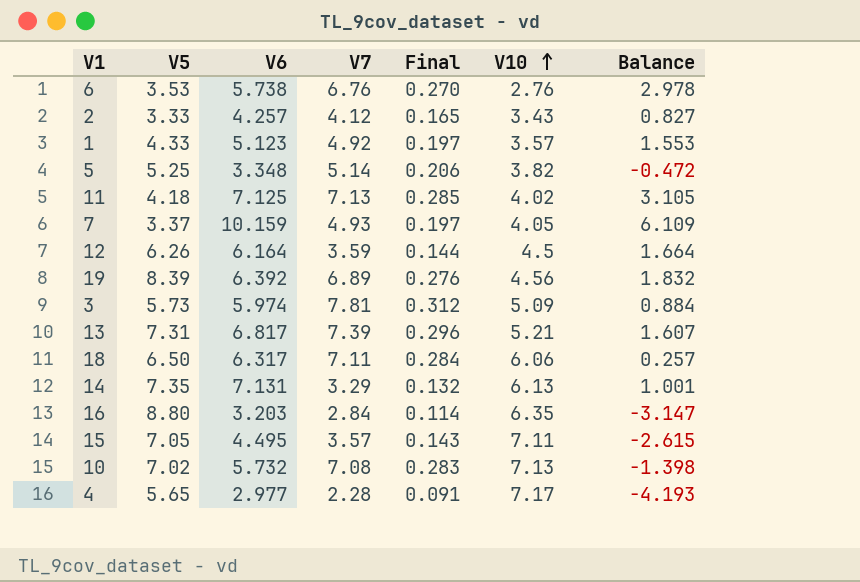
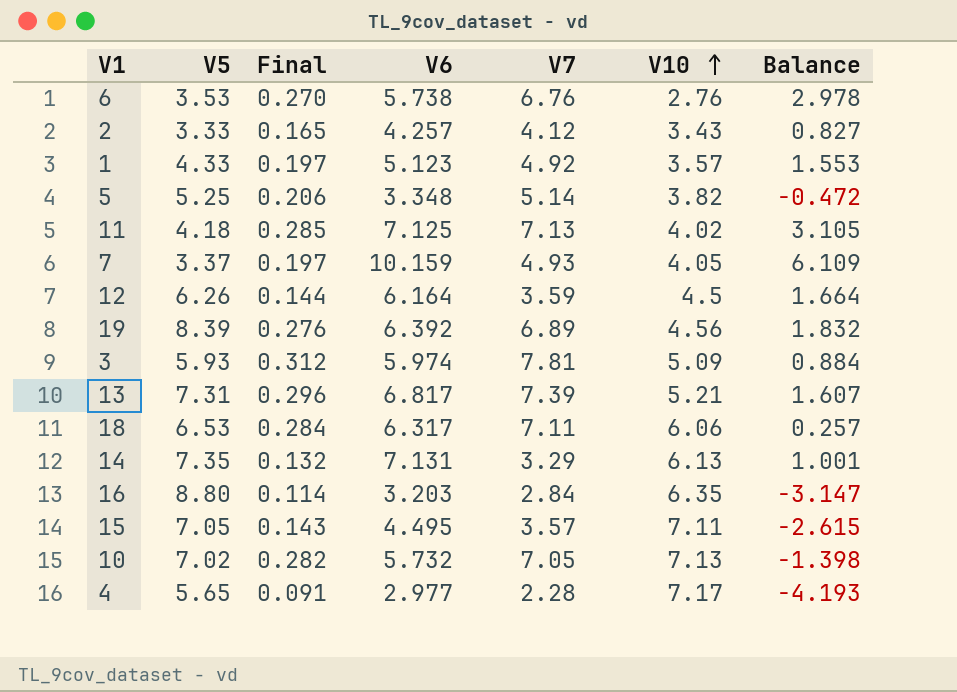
column Final | position: 5 -> 3
3 | V5: 5.73 -> 5.93
18 | V5: 6.50 -> 6.53
10 | Final: 0.283 -> 0.282
10 | V7: 7.08 -> 7.05

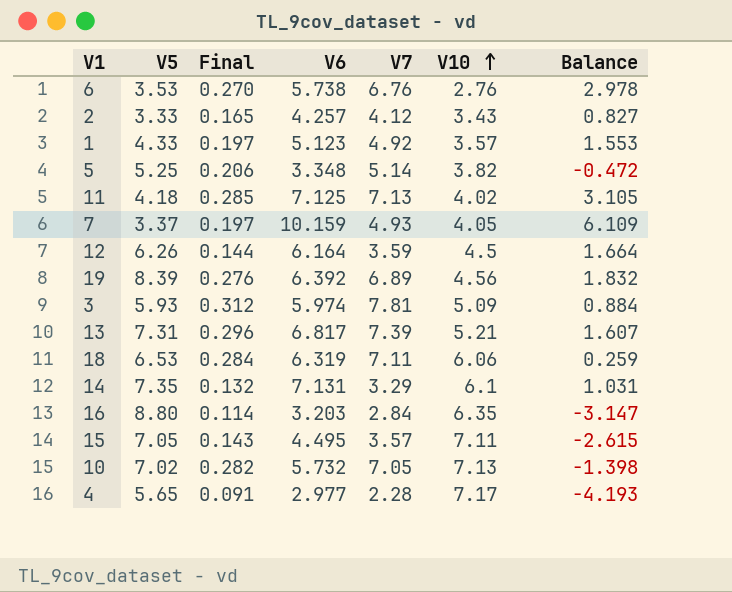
18 | V6: 6.317 -> 6.319
18 | Balance: 0.257 -> 0.259
14 | V10: 6.13 -> 6.1
14 | Balance: 1.001 -> 1.031

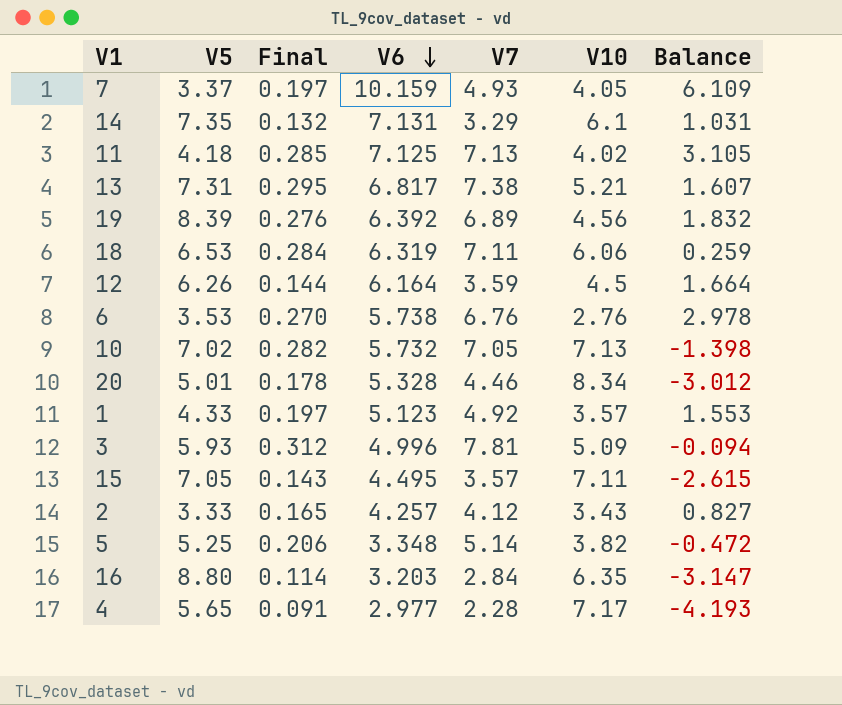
row order: V10 ascending -> V6 descending
13 | Final: 0.296 -> 0.295
13 | V7: 7.39 -> 7.38
row 20: none -> 5.01 | 0.178 | 5.328 | 4.46 | 8.34 | -3.012
3 | V6: 5.974 -> 4.996
3 | Balance: 0.884 -> -0.094

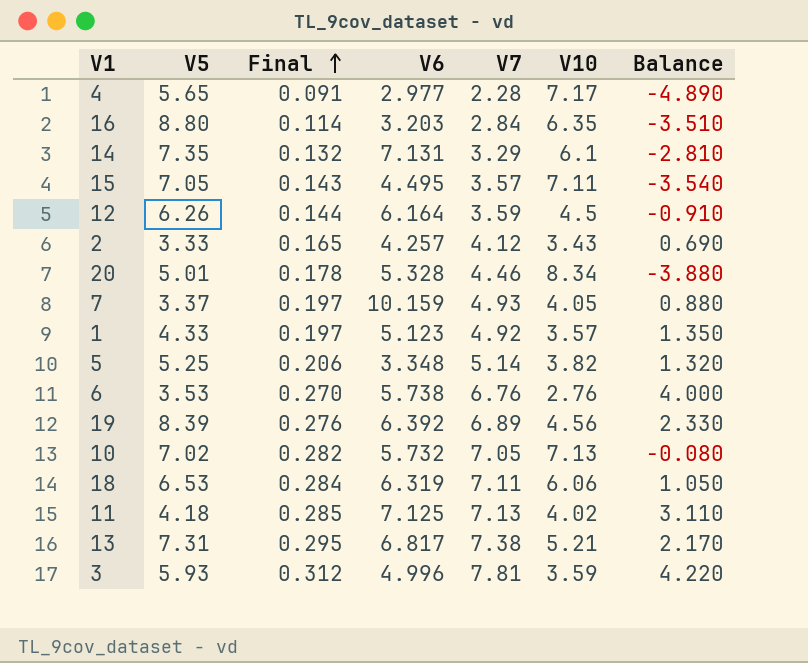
row order: V6 descending -> Final ascending
column Balance | formula: [V6] - [V10] -> [V7] - [V10]
3 | V10: 5.09 -> 3.59

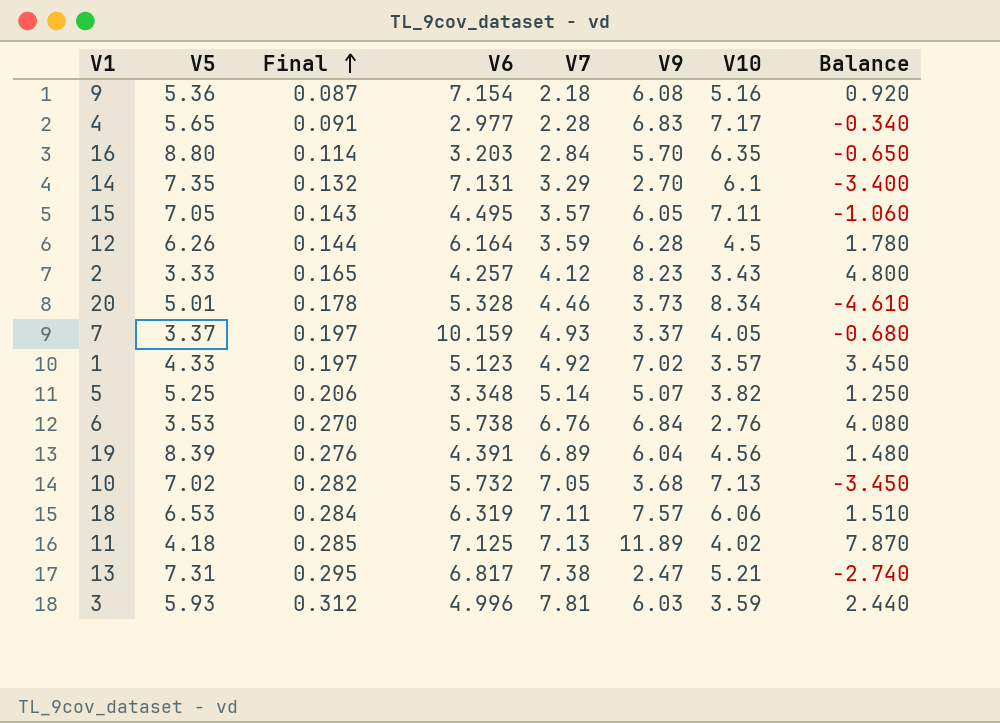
column V9 | position: none -> 6
column Balance | formula: [V7] - [V10] -> [V9] - [V10]
row 9: none -> 5.36 | 0.087 | 7.154 | 2.18 | 6.08 | 5.16 | 0.920
19 | V6: 6.392 -> 4.391

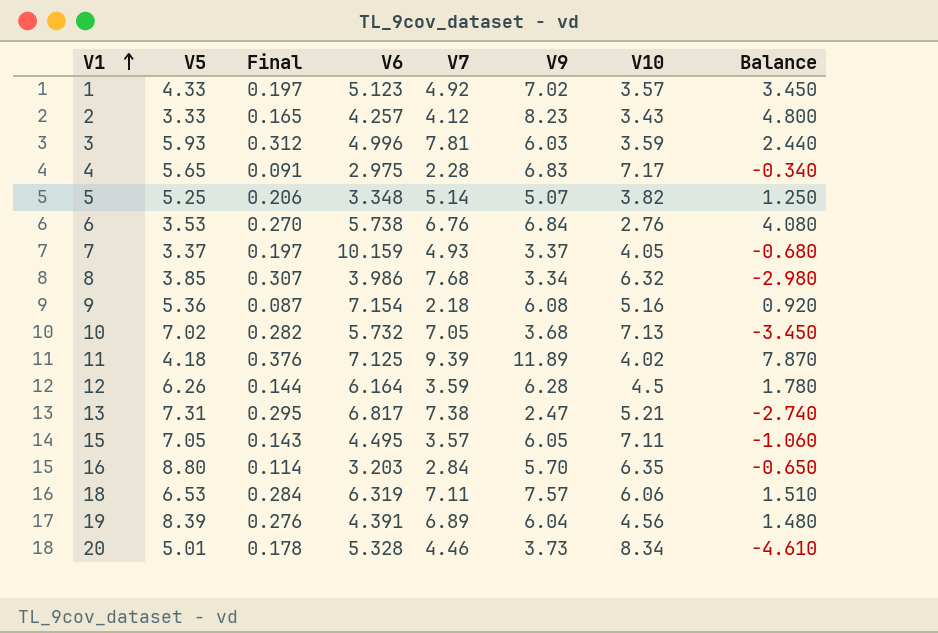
row order: Final ascending -> V1 ascending
row 14: 7.35 | 0.132 | 7.131 | 3.29 | 2.70 | 6.1 | -3.400 -> none
4 | V6: 2.977 -> 2.975
row 8: none -> 3.85 | 0.307 | 3.986 | 7.68 | 3.34 | 6.32 | -2.980
11 | Final: 0.285 -> 0.376
11 | V7: 7.13 -> 9.39

